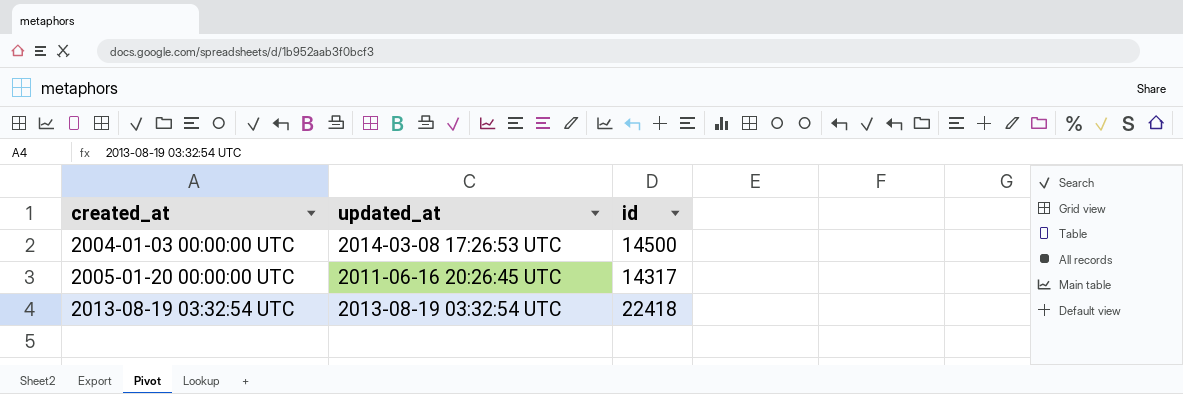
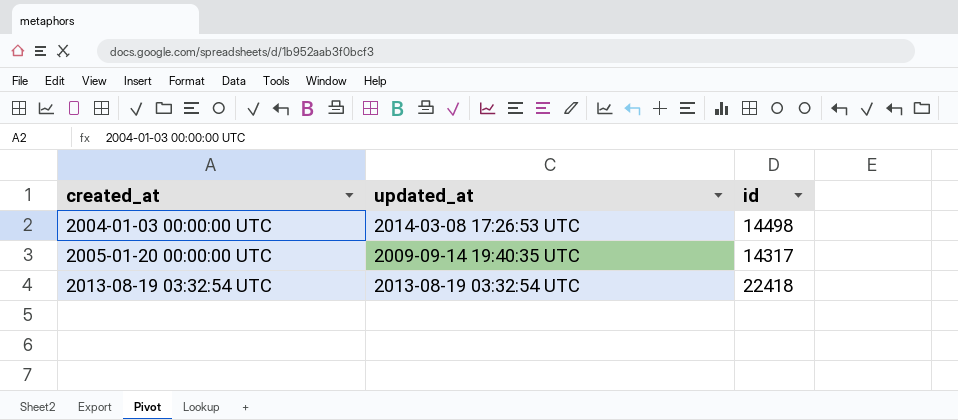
2004-01-03 00:00:00 UTC | id: 14500 -> 14498
2005-01-20 00:00:00 UTC | updated_at: 2011-06-16 20:26:45 UTC -> 2009-09-14 19:40:35 UTC

